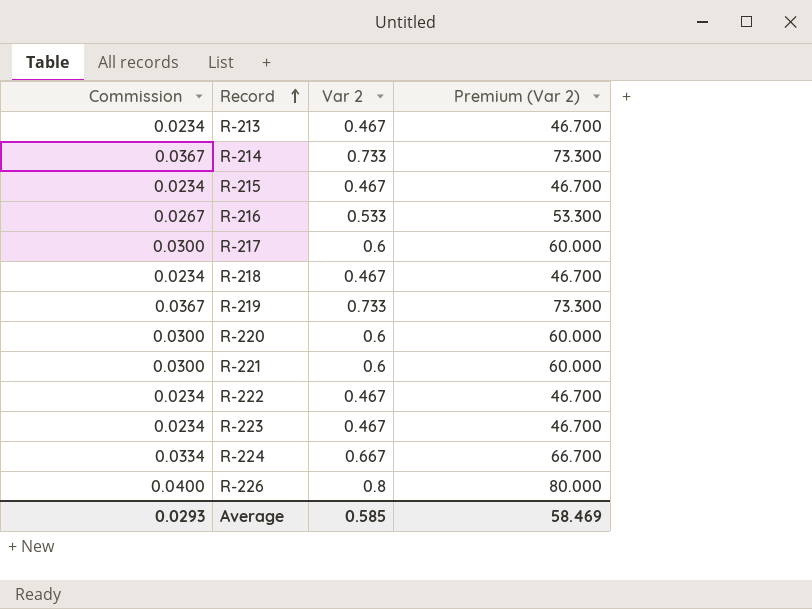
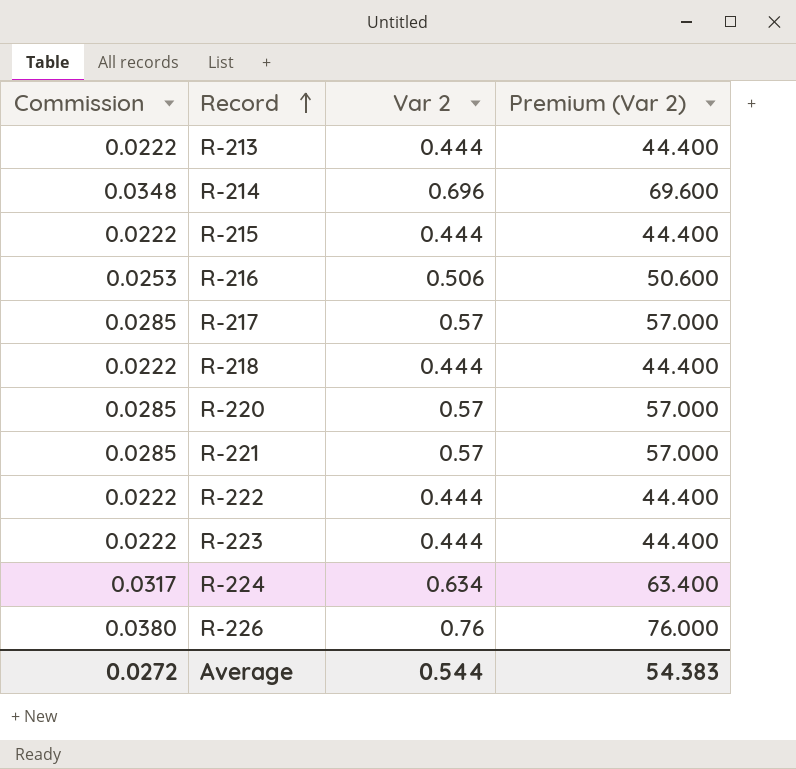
row R-219: 0.0367 | 0.733 | 73.300 -> none
R-213 | Commission: 0.0234 -> 0.0222
R-213 | Var 2: 0.467 -> 0.444
R-213 | Premium (Var 2): 46.700 -> 44.400
R-214 | Commission: 0.0367 -> 0.0348
R-214 | Var 2: 0.733 -> 0.696
R-214 | Premium (Var 2): 73.300 -> 69.600
R-215 | Commission: 0.0234 -> 0.0222
R-215 | Var 2: 0.467 -> 0.444
R-215 | Premium (Var 2): 46.700 -> 44.400
R-216 | Commission: 0.0267 -> 0.0253
R-216 | Var 2: 0.533 -> 0.506
R-216 | Premium (Var 2): 53.300 -> 50.600
R-217 | Commission: 0.0300 -> 0.0285
R-217 | Var 2: 0.6 -> 0.57
R-217 | Premium (Var 2): 60.000 -> 57.000
R-218 | Commission: 0.0234 -> 0.0222
R-218 | Var 2: 0.467 -> 0.444
R-218 | Premium (Var 2): 46.700 -> 44.400
R-220 | Commission: 0.0300 -> 0.0285
R-220 | Var 2: 0.6 -> 0.57
R-220 | Premium (Var 2): 60.000 -> 57.000
R-221 | Commission: 0.0300 -> 0.0285
R-221 | Var 2: 0.6 -> 0.57
R-221 | Premium (Var 2): 60.000 -> 57.000
R-222 | Commission: 0.0234 -> 0.0222
R-222 | Var 2: 0.467 -> 0.444
R-222 | Premium (Var 2): 46.700 -> 44.400
R-223 | Commission: 0.0234 -> 0.0222
R-223 | Var 2: 0.467 -> 0.444
R-223 | Premium (Var 2): 46.700 -> 44.400
R-224 | Commission: 0.0334 -> 0.0317
R-224 | Var 2: 0.667 -> 0.634
R-224 | Premium (Var 2): 66.700 -> 63.400
R-226 | Commission: 0.0400 -> 0.0380
R-226 | Var 2: 0.8 -> 0.76
R-226 | Premium (Var 2): 80.000 -> 76.000
Average | Commission: 0.0293 -> 0.0272
Average | Var 2: 0.585 -> 0.544
Average | Premium (Var 2): 58.469 -> 54.383

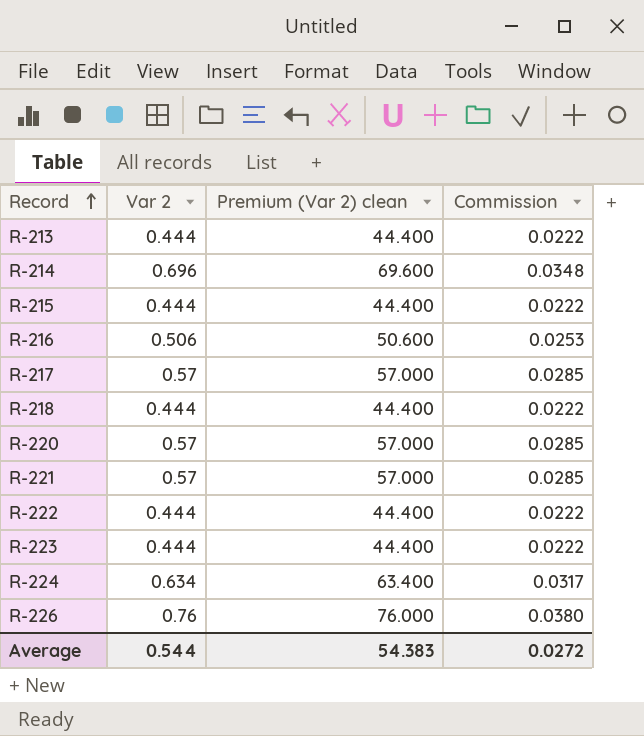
column name: Premium (Var 2) -> Premium (Var 2) clean
column Commission | position: 1 -> 4

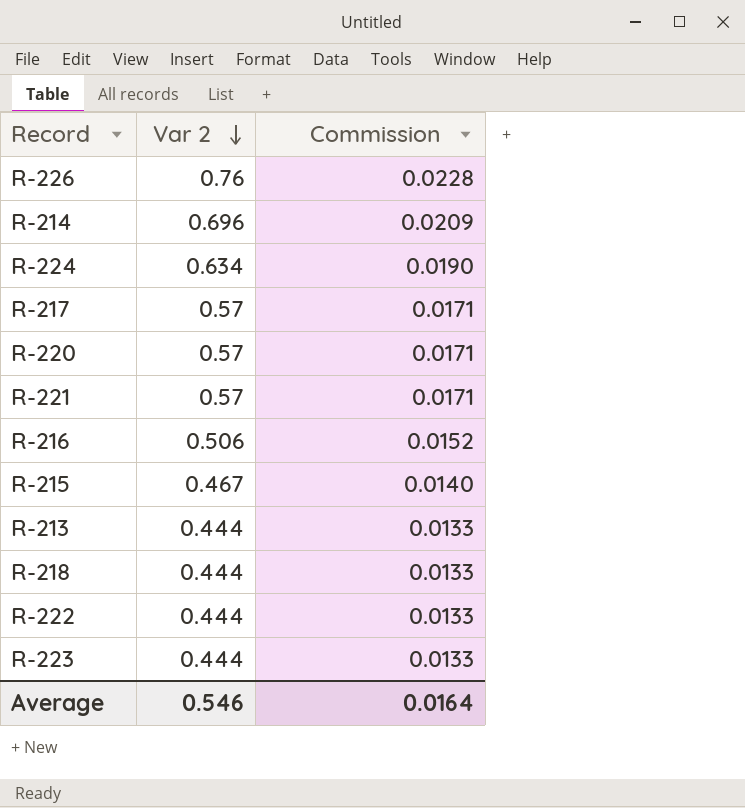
row order: Record ascending -> Var 2 descending
column Premium (Var 2) clean | formula: [Var 2] * 100 -> none
column Commission | formula: [Var 2] * 0.05 -> [Var 2] * 0.03
R-215 | Var 2: 0.444 -> 0.467
Average | Var 2: 0.544 -> 0.546
Average | Commission: 0.0272 -> 0.0164

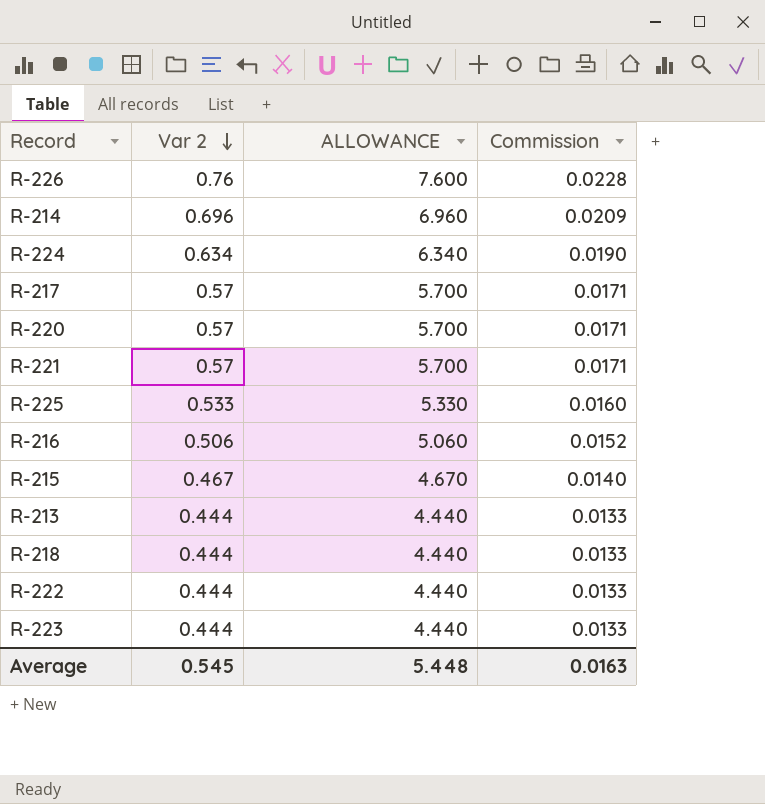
column ALLOWANCE | formula: none -> [Var 2] * 10
row R-225: none -> 0.533 | 5.330 | 0.0160
Average | Var 2: 0.546 -> 0.545
Average | Commission: 0.0164 -> 0.0163

